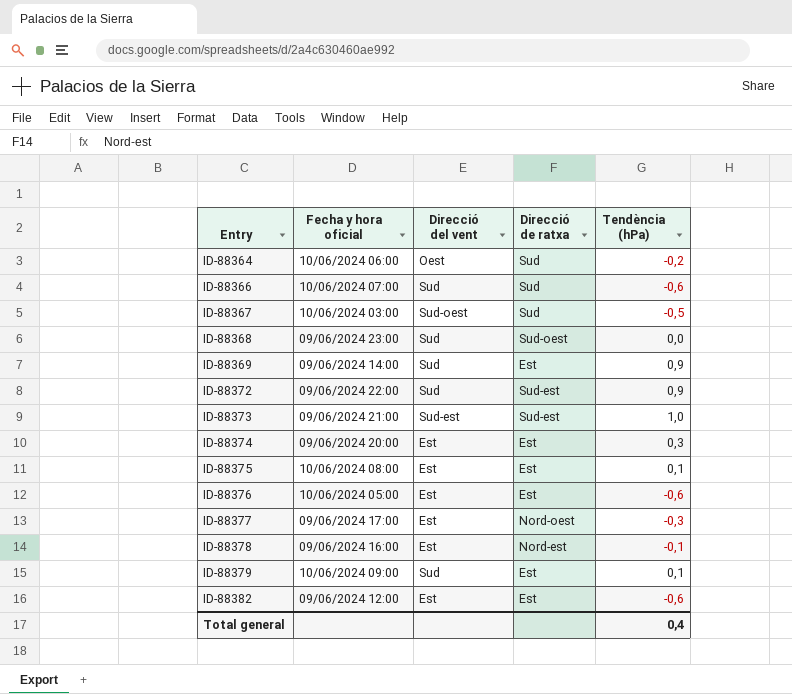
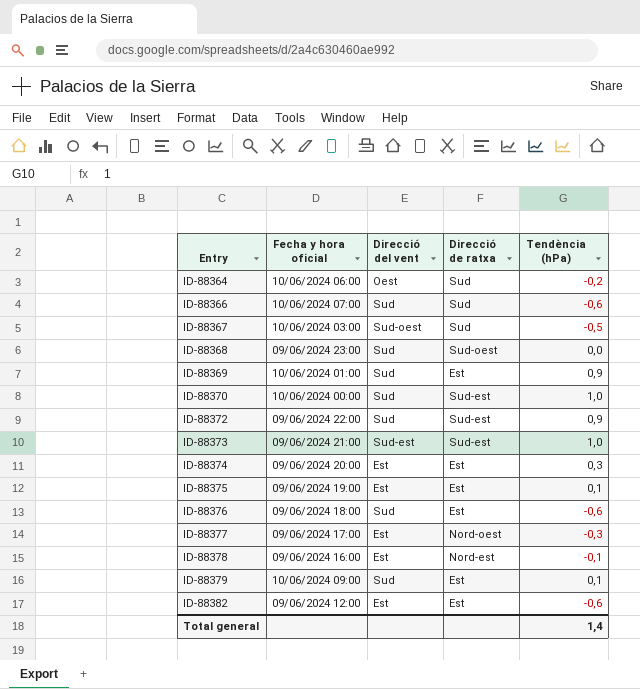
ID-88369 | Fecha y hora oficial: 09/06/2024 14:00 -> 10/06/2024 01:00
row ID-88370: none -> 10/06/2024 00:00 | Sud | Sud-est | 1,0
ID-88375 | Fecha y hora oficial: 10/06/2024 08:00 -> 09/06/2024 19:00
ID-88376 | Fecha y hora oficial: 10/06/2024 05:00 -> 09/06/2024 18:00
ID-88376 | Direcció del vent: Est -> Sud
Total general | Tendència (hPa): 0,4 -> 1,4

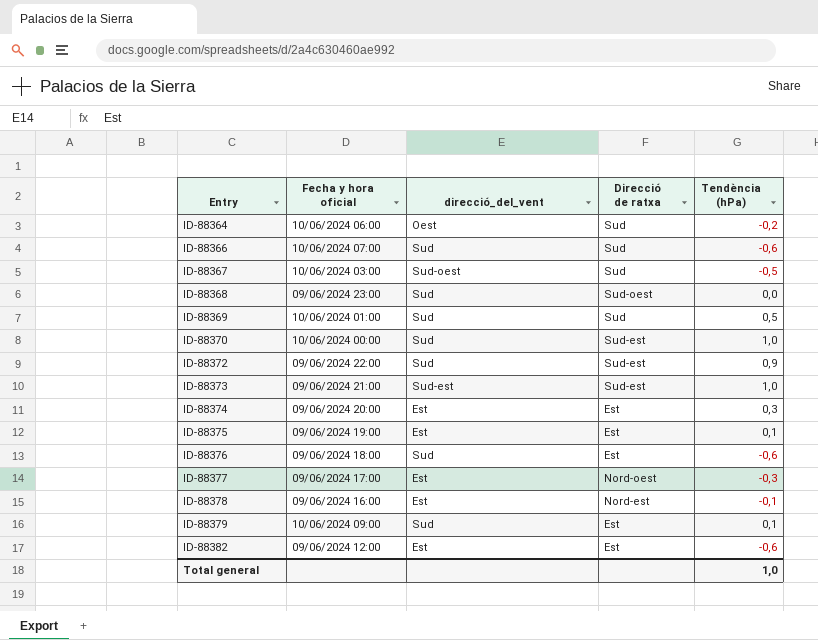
column name: Direcció del vent -> direcció_del_vent
ID-88369 | Direcció de ratxa: Est -> Sud
ID-88369 | Tendència (hPa): 0,9 -> 0,5
Total general | Tendència (hPa): 1,4 -> 1,0

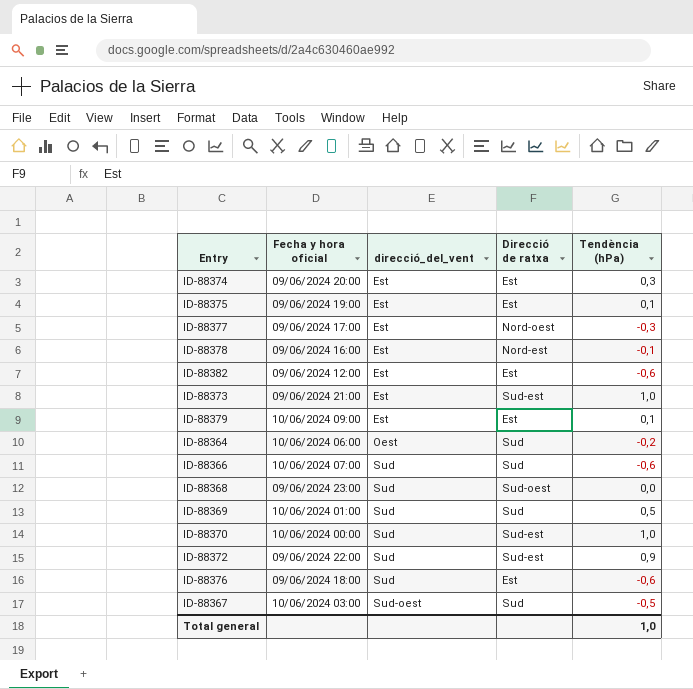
row order: Entry ascending -> direcció_del_vent ascending
ID-88373 | direcció_del_vent: Sud-est -> Est
ID-88379 | direcció_del_vent: Sud -> Est

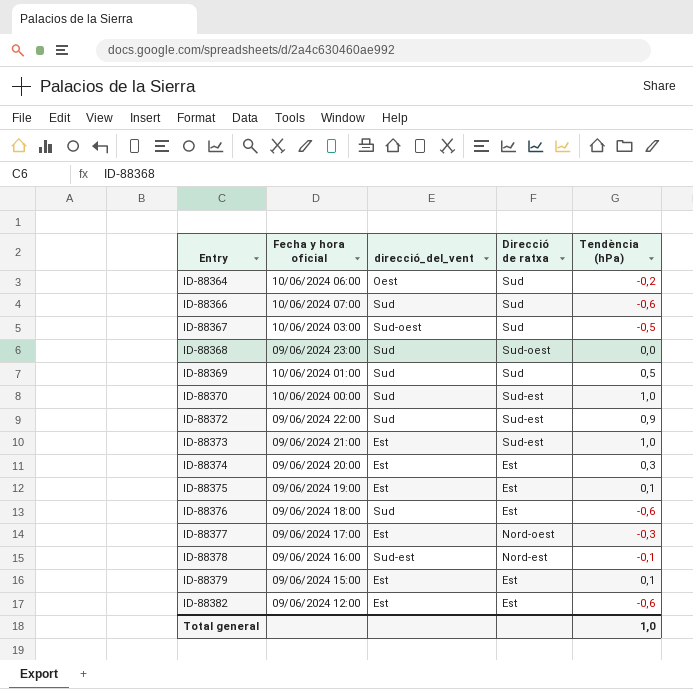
row order: direcció_del_vent ascending -> Entry ascending
ID-88378 | direcció_del_vent: Est -> Sud-est
ID-88379 | Fecha y hora oficial: 10/06/2024 09:00 -> 09/06/2024 15:00

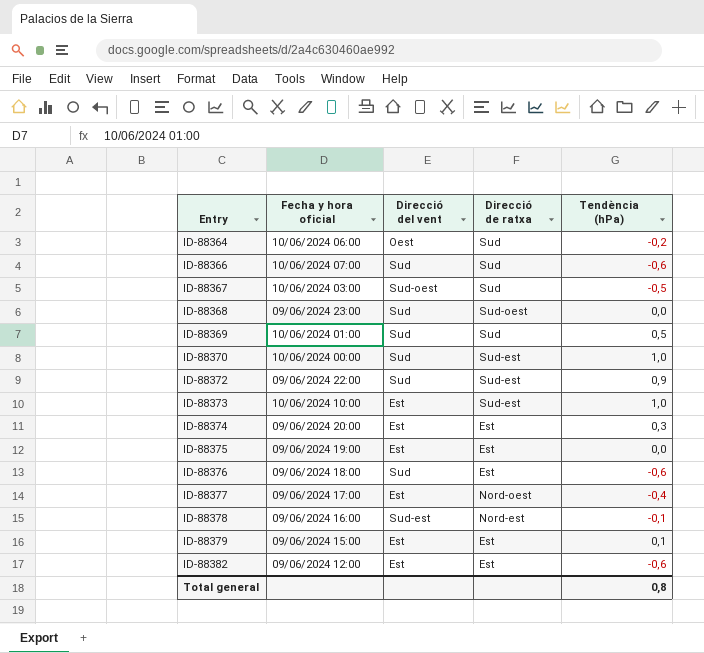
column name: direcció_del_vent -> Direcció del vent
ID-88373 | Fecha y hora oficial: 09/06/2024 21:00 -> 10/06/2024 10:00
ID-88375 | Tendència (hPa): 0,1 -> 0,0
ID-88377 | Tendència (hPa): -0,3 -> -0,4
Total general | Tendència (hPa): 1,0 -> 0,8

